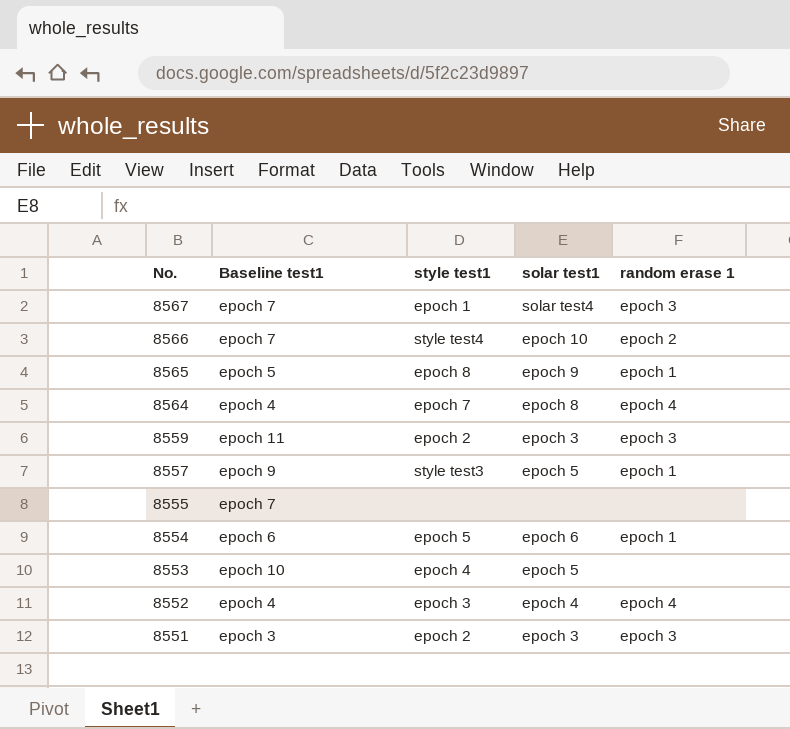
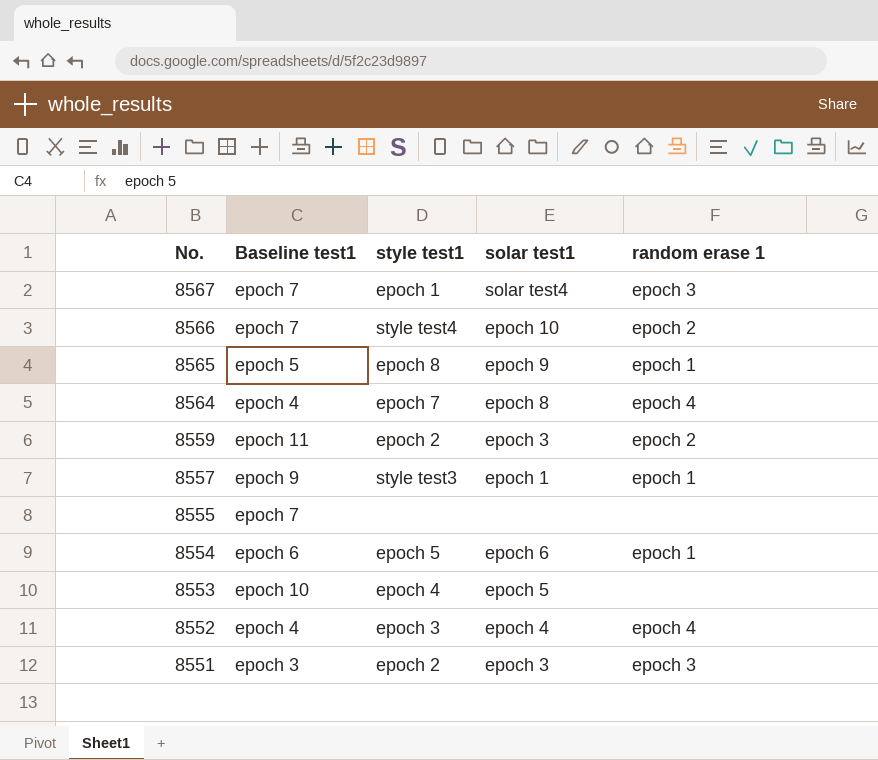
8559 | random erase 1: epoch 3 -> epoch 2
8557 | solar test1: epoch 5 -> epoch 1

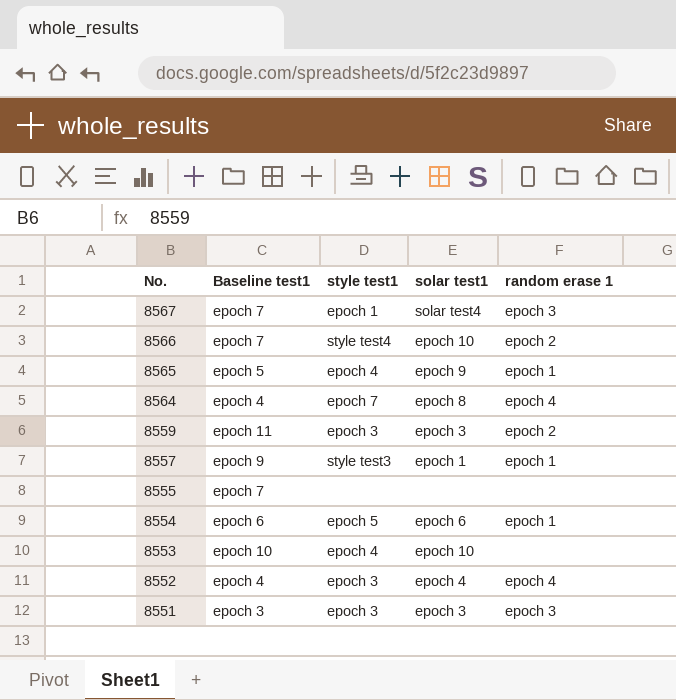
8565 | style test1: epoch 8 -> epoch 4
8559 | style test1: epoch 2 -> epoch 3
8553 | solar test1: epoch 5 -> epoch 10
8551 | style test1: epoch 2 -> epoch 3

